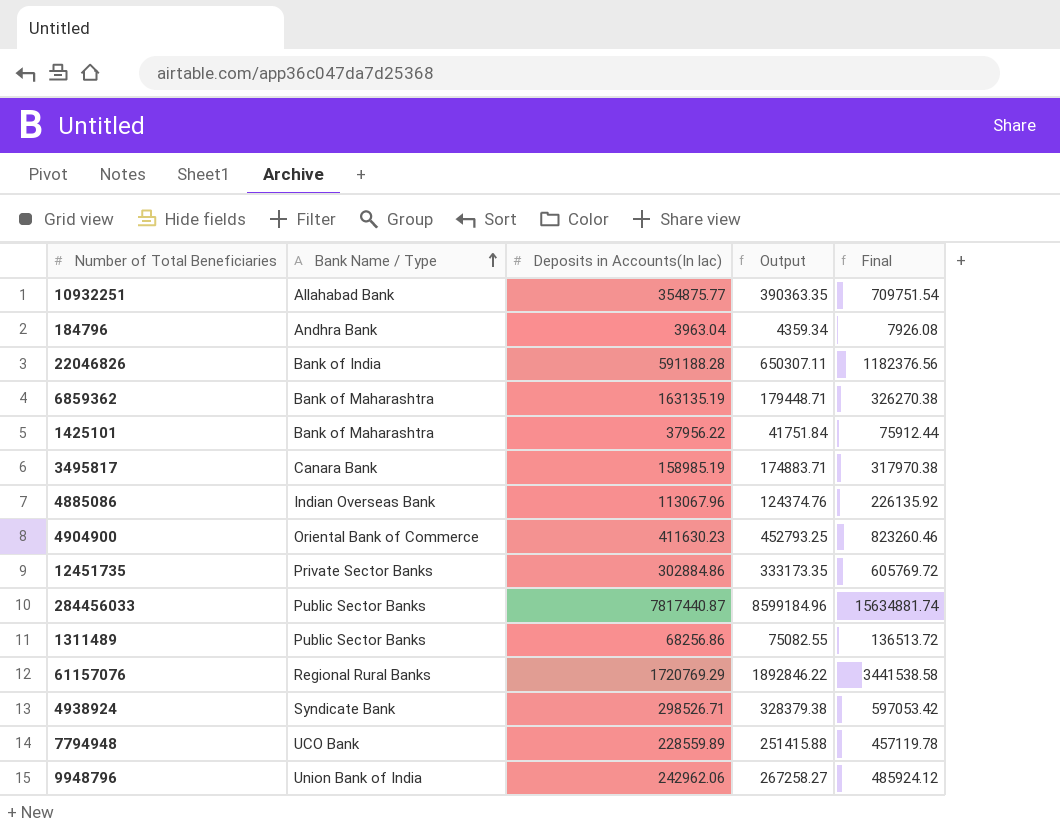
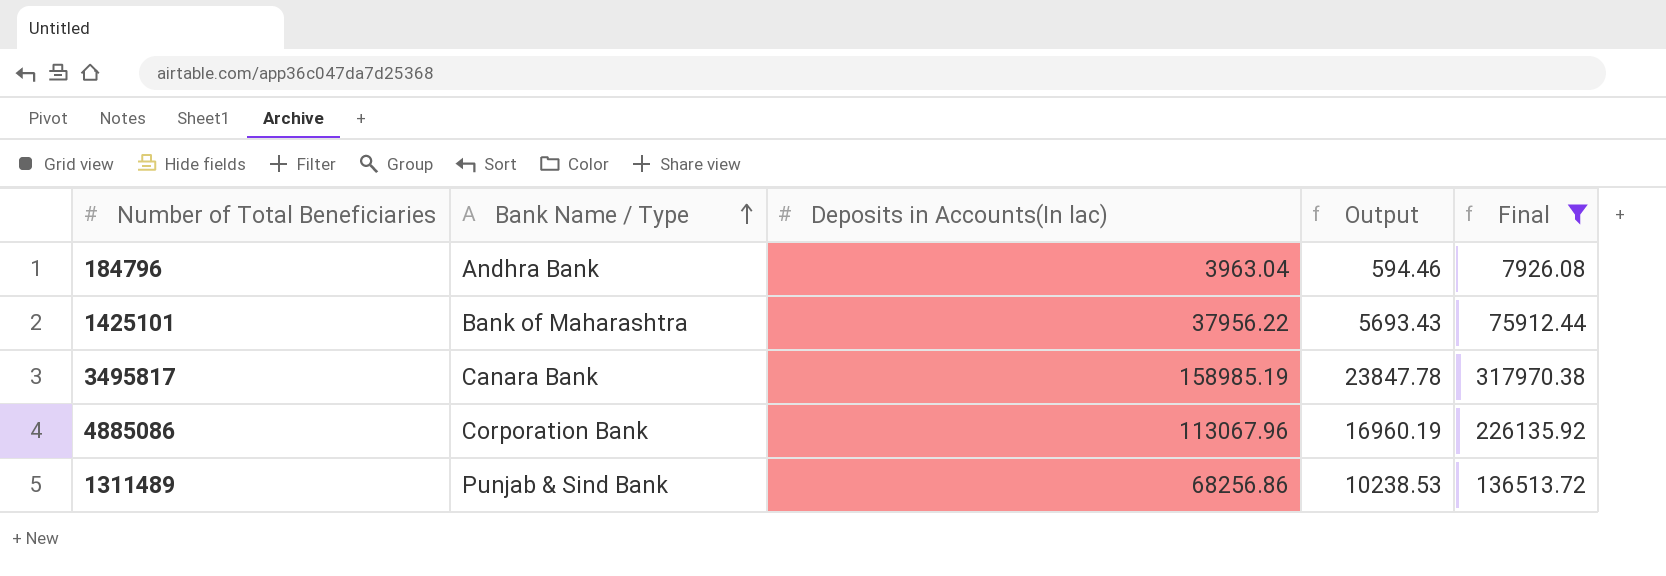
filter: none -> Final <= 317970.38
column Output | formula: [Deposits in Accounts(In lac)] * 1.1 -> [Deposits in Accounts(In lac)] * 0.15
4885086 | Bank Name / Type: Indian Overseas Bank -> Corporation Bank
1311489 | Bank Name / Type: Public Sector Banks -> Punjab & Sind Bank

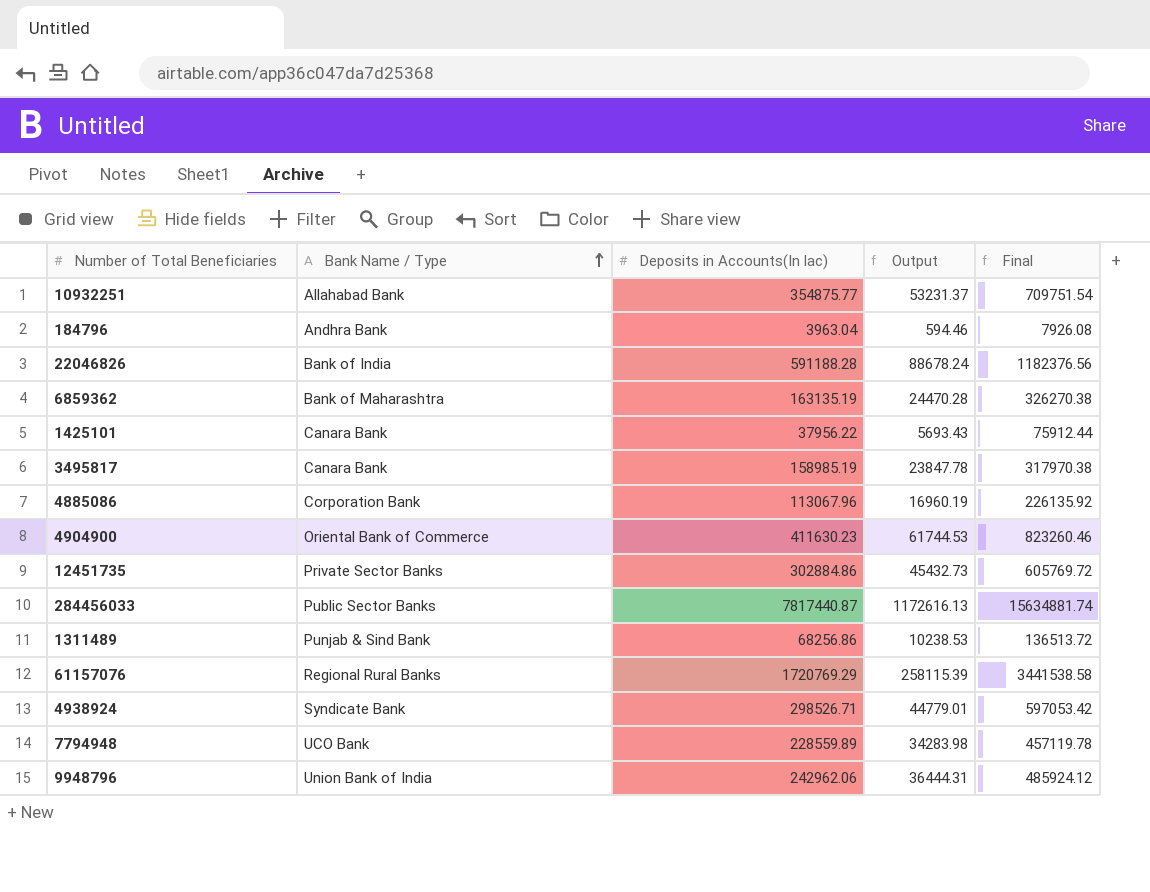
filter: Final <= 317970.38 -> none
1425101 | Bank Name / Type: Bank of Maharashtra -> Canara Bank

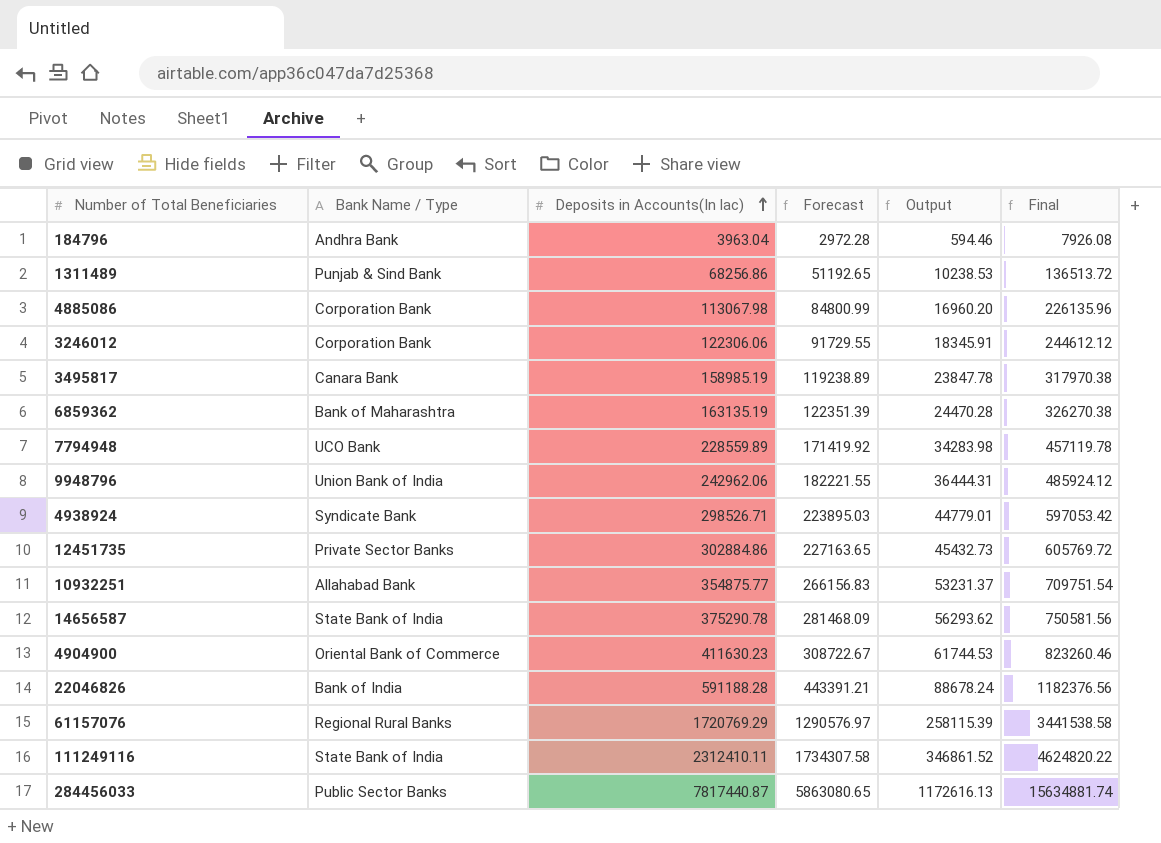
row order: Bank Name / Type ascending -> Deposits in Accounts(In lac) ascending
column Forecast | formula: none -> [Deposits in Accounts(In lac)] * 0.75
row 1425101: Canara Bank | 37956.22 | 5693.43 | 75912.44 -> none
4885086 | Deposits in Accounts(In lac): 113067.96 -> 113067.98
4885086 | Output: 16960.19 -> 16960.20
4885086 | Final: 226135.92 -> 226135.96
row 3246012: none -> Corporation Bank | 122306.06 | 91729.55 | 18345.91 | 244612.12
row 14656587: none -> State Bank of India | 375290.78 | 281468.09 | 56293.62 | 750581.56
row 111249116: none -> State Bank of India | 2312410.11 | 1734307.58 | 346861.52 | 4624820.22

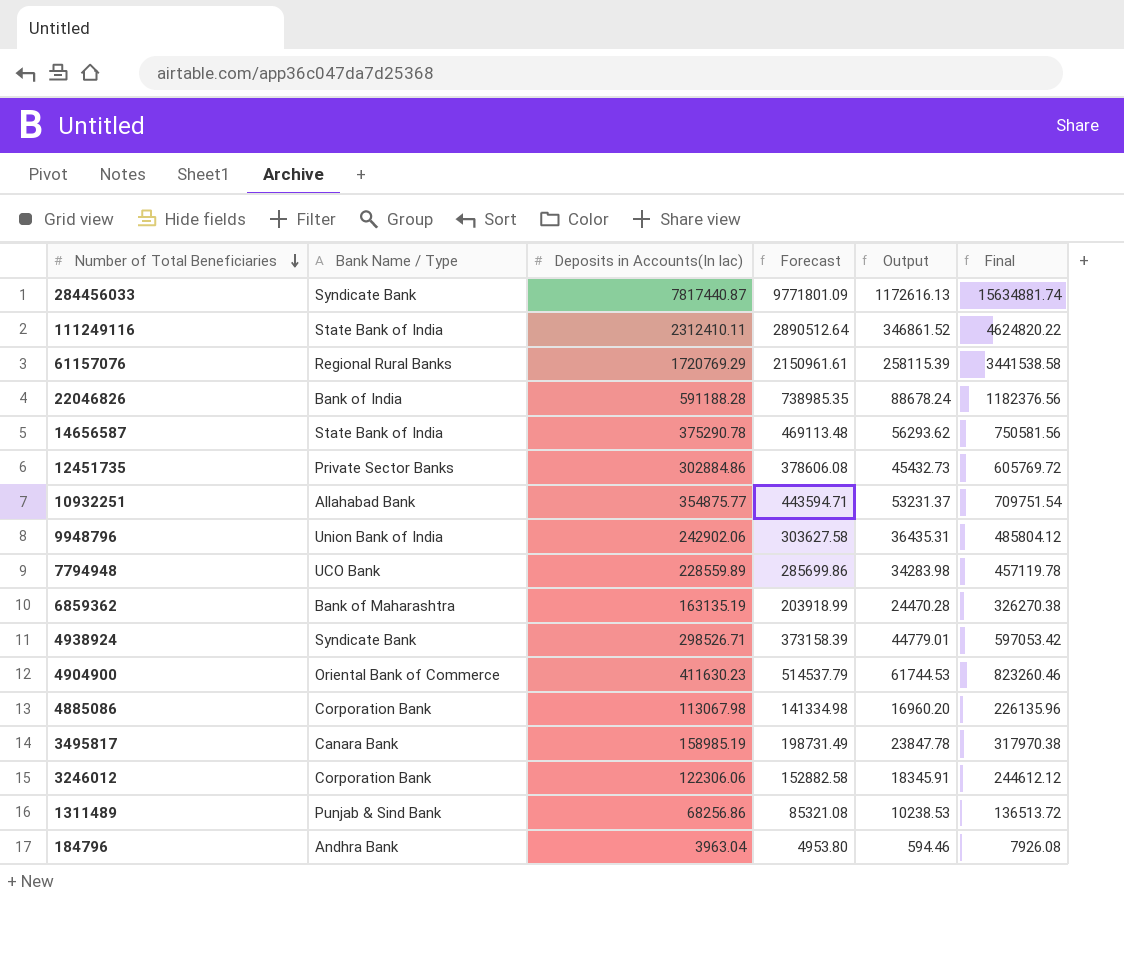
row order: Deposits in Accounts(In lac) ascending -> Number of Total Beneficiaries descending
column Forecast | formula: [Deposits in Accounts(In lac)] * 0.75 -> [Deposits in Accounts(In lac)] * 1.25
284456033 | Bank Name / Type: Public Sector Banks -> Syndicate Bank
9948796 | Deposits in Accounts(In lac): 242962.06 -> 242902.06
9948796 | Output: 36444.31 -> 36435.31
9948796 | Final: 485924.12 -> 485804.12

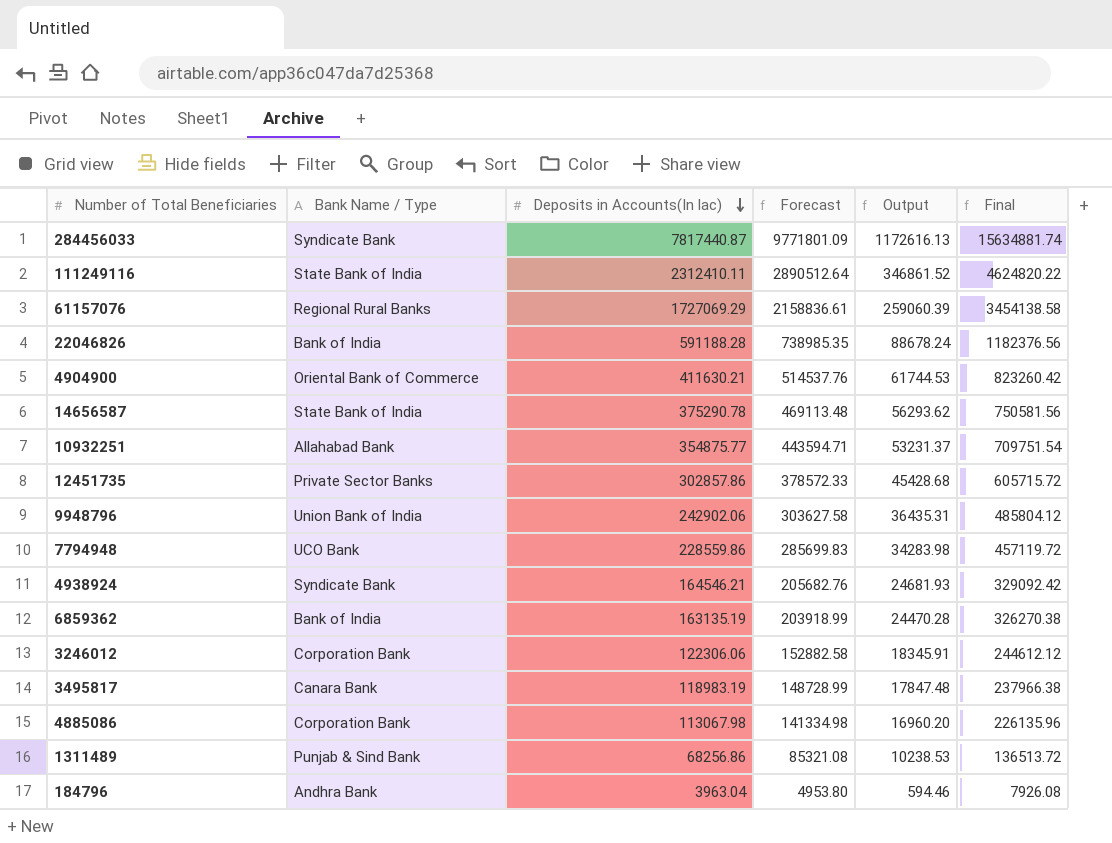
row order: Number of Total Beneficiaries descending -> Deposits in Accounts(In lac) descending
61157076 | Deposits in Accounts(In lac): 1720769.29 -> 1727069.29
61157076 | Forecast: 2150961.61 -> 2158836.61
61157076 | Output: 258115.39 -> 259060.39
61157076 | Final: 3441538.58 -> 3454138.58
4904900 | Deposits in Accounts(In lac): 411630.23 -> 411630.21
4904900 | Forecast: 514537.79 -> 514537.76
4904900 | Final: 823260.46 -> 823260.42
12451735 | Deposits in Accounts(In lac): 302884.86 -> 302857.86
12451735 | Forecast: 378606.08 -> 378572.33
12451735 | Output: 45432.73 -> 45428.68
12451735 | Final: 605769.72 -> 605715.72
7794948 | Deposits in Accounts(In lac): 228559.89 -> 228559.86
7794948 | Forecast: 285699.86 -> 285699.83
7794948 | Final: 457119.78 -> 457119.72
4938924 | Deposits in Accounts(In lac): 298526.71 -> 164546.21
4938924 | Forecast: 373158.39 -> 205682.76
4938924 | Output: 44779.01 -> 24681.93
4938924 | Final: 597053.42 -> 329092.42
6859362 | Bank Name / Type: Bank of Maharashtra -> Bank of India
3495817 | Deposits in Accounts(In lac): 158985.19 -> 118983.19
3495817 | Forecast: 198731.49 -> 148728.99
3495817 | Output: 23847.78 -> 17847.48
3495817 | Final: 317970.38 -> 237966.38

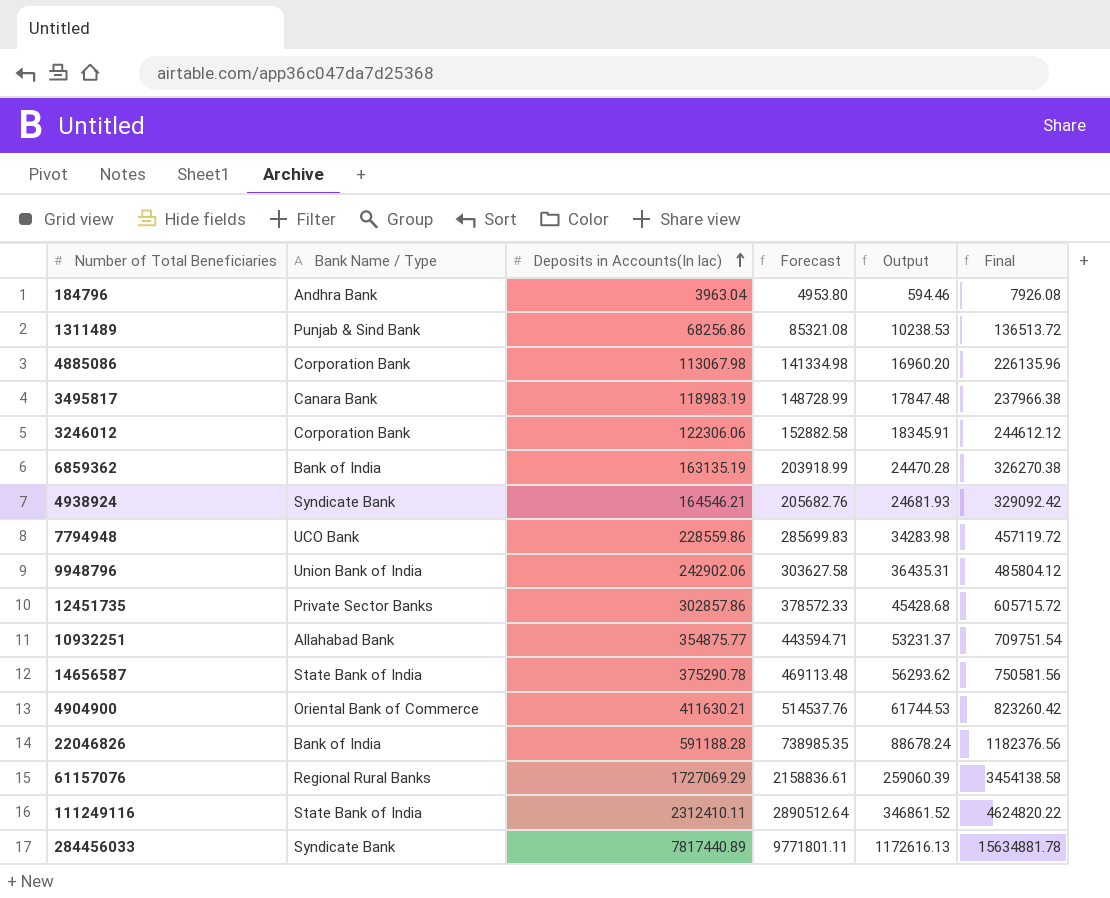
row order: Deposits in Accounts(In lac) descending -> Deposits in Accounts(In lac) ascending
284456033 | Deposits in Accounts(In lac): 7817440.87 -> 7817440.89
284456033 | Forecast: 9771801.09 -> 9771801.11
284456033 | Final: 15634881.74 -> 15634881.78

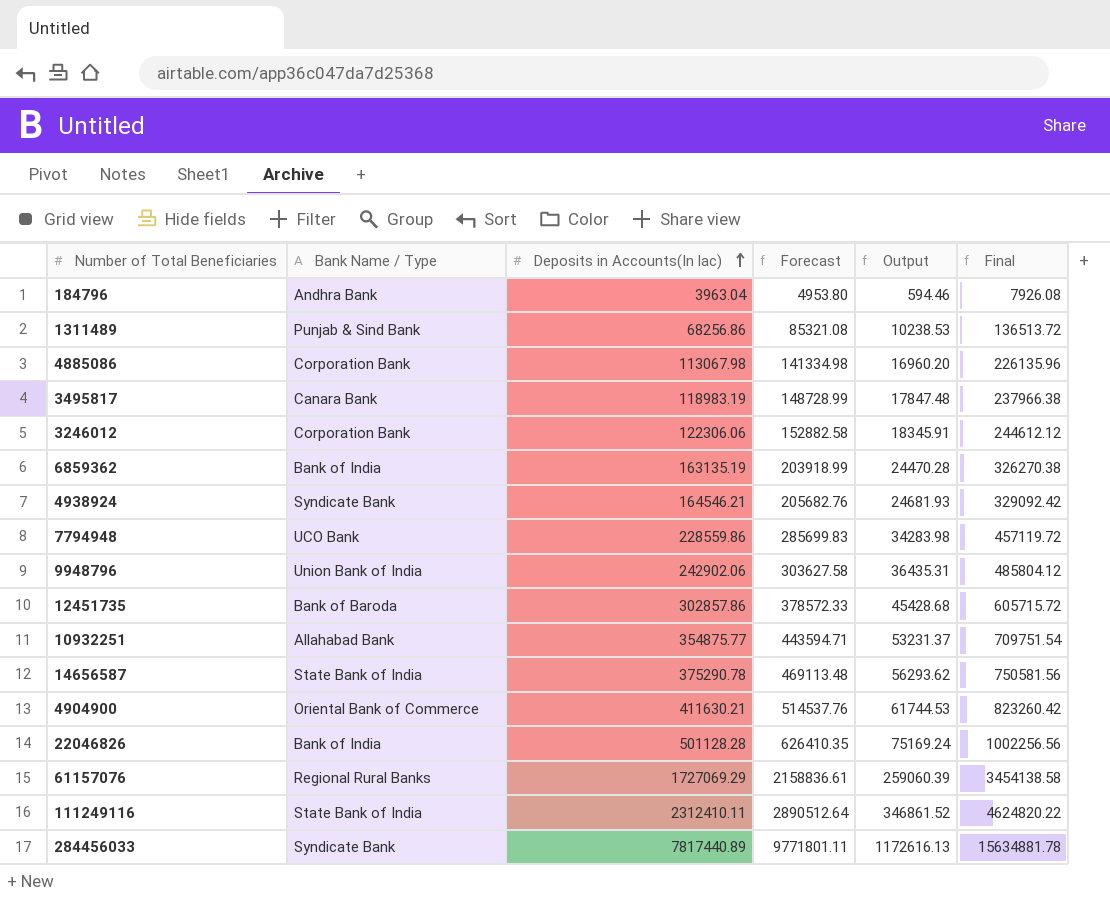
12451735 | Bank Name / Type: Private Sector Banks -> Bank of Baroda
22046826 | Deposits in Accounts(In lac): 591188.28 -> 501128.28
22046826 | Forecast: 738985.35 -> 626410.35
22046826 | Output: 88678.24 -> 75169.24
22046826 | Final: 1182376.56 -> 1002256.56

